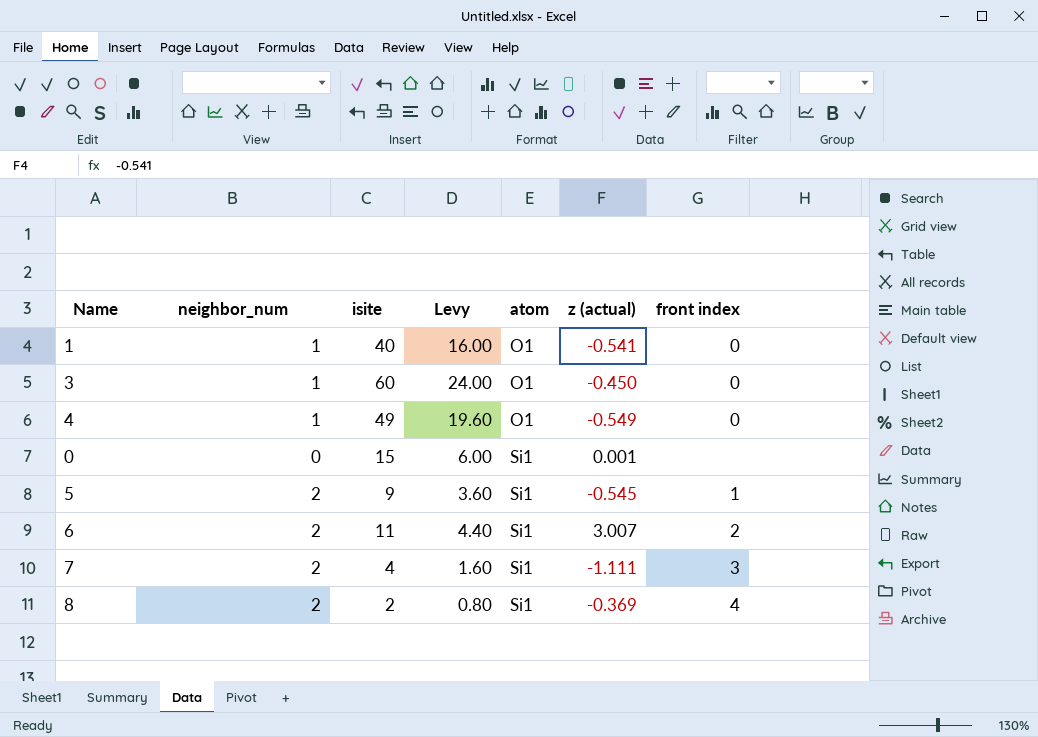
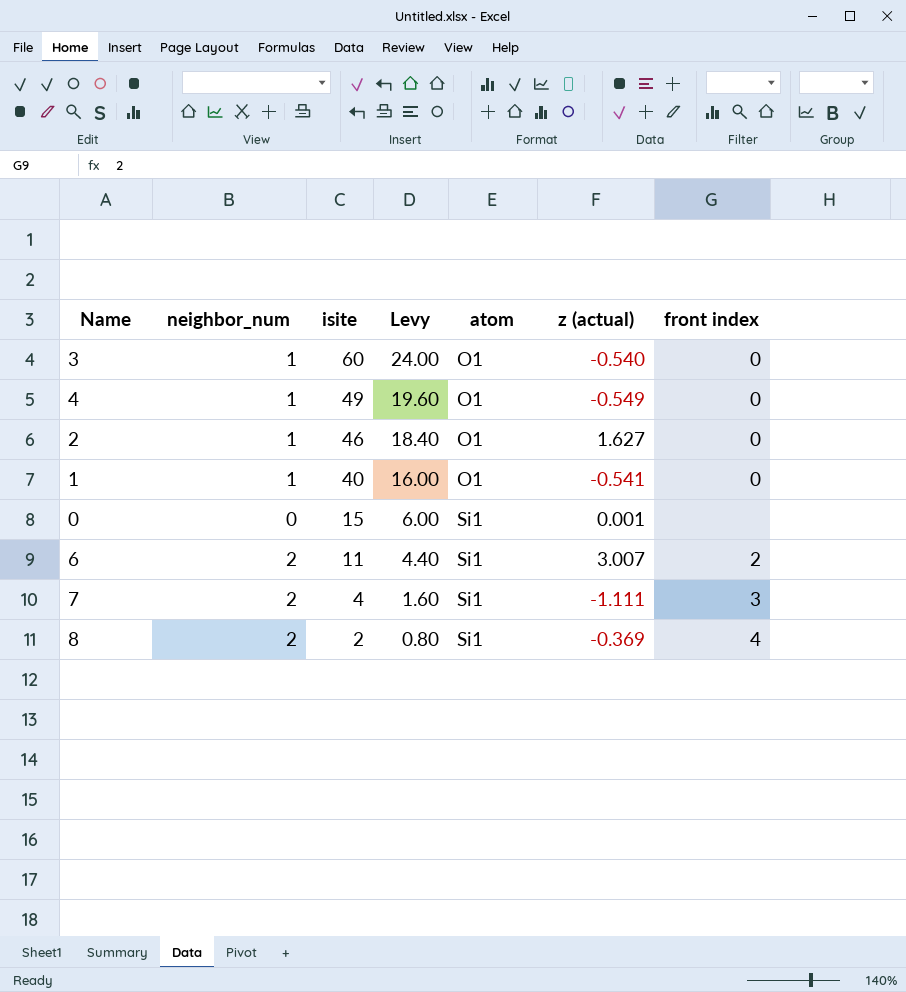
row order: atom ascending -> isite descending
row 5: 2 | 9 | 3.60 | Si1 | -0.545 | 1 -> none
3 | z (actual): -0.450 -> -0.540
row 2: none -> 1 | 46 | 18.40 | O1 | 1.627 | 0

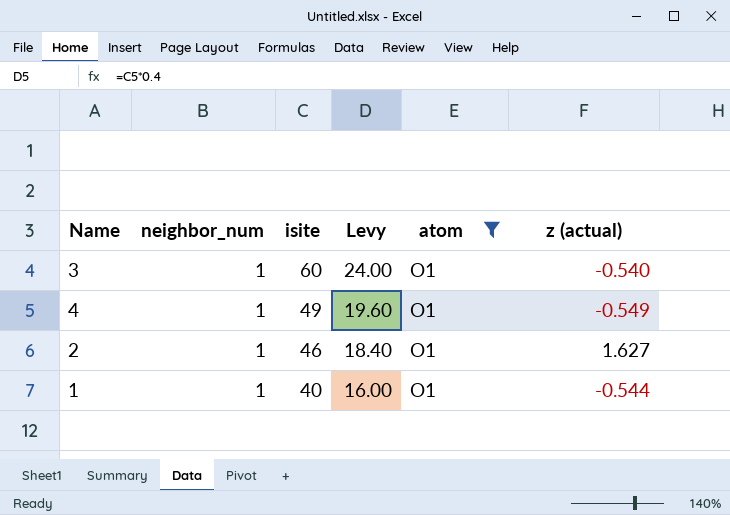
filter: none -> atom = O1
column front index | position: 7 -> none
1 | z (actual): -0.541 -> -0.544

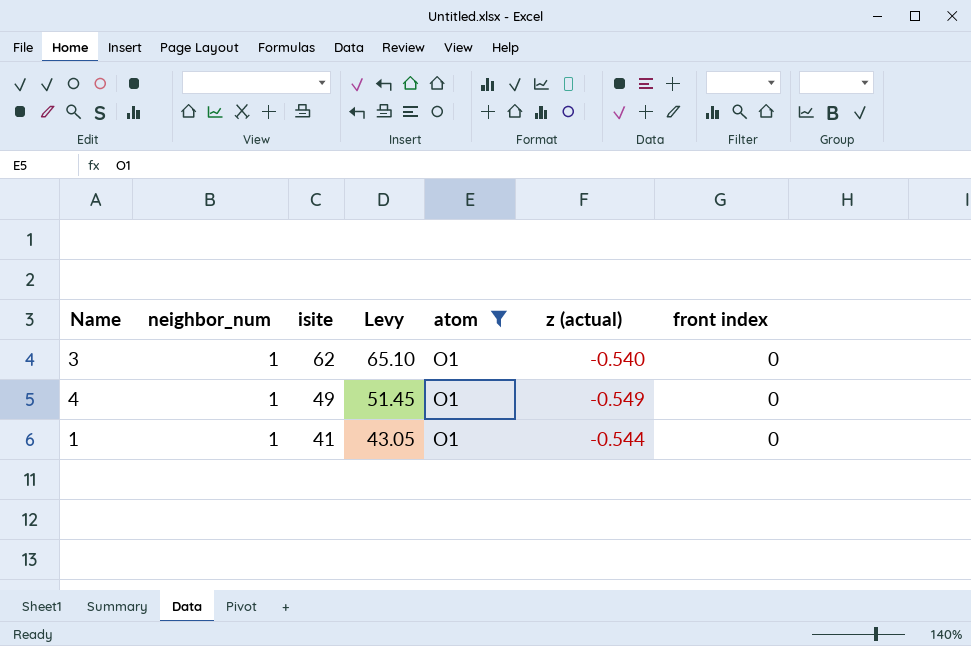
column Levy | formula: [isite] * 0.4 -> [isite] * 1.05
column front index | position: none -> 7
row 2: 1 | 46 | 18.40 | O1 | 1.627 -> none
3 | isite: 60 -> 62
1 | isite: 40 -> 41

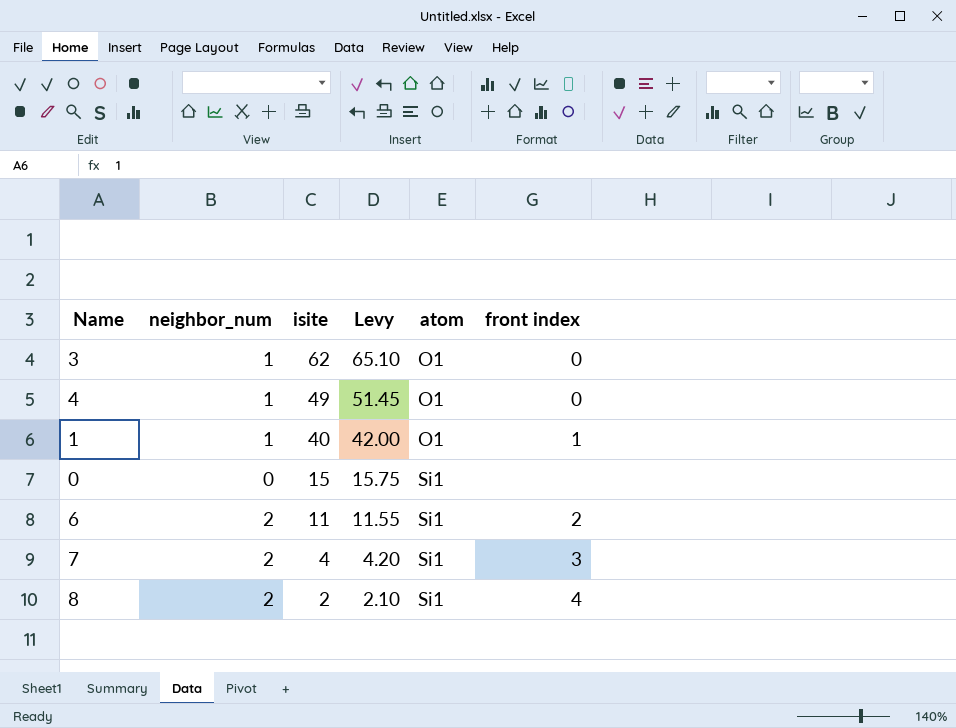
filter: atom = O1 -> none
column z (actual) | position: 6 -> none
1 | isite: 41 -> 40
1 | Levy: 43.05 -> 42.00
1 | front index: 0 -> 1

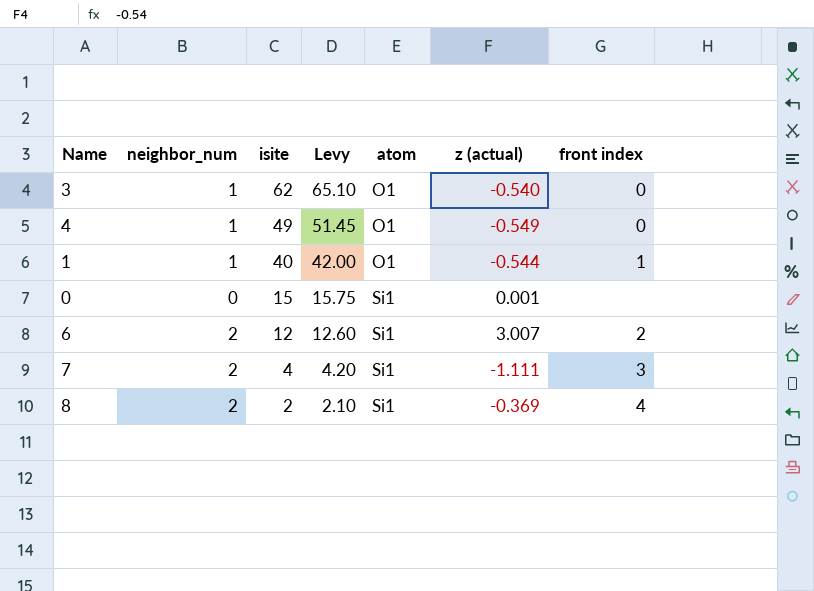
column z (actual) | position: none -> 6
6 | isite: 11 -> 12
6 | Levy: 11.55 -> 12.60

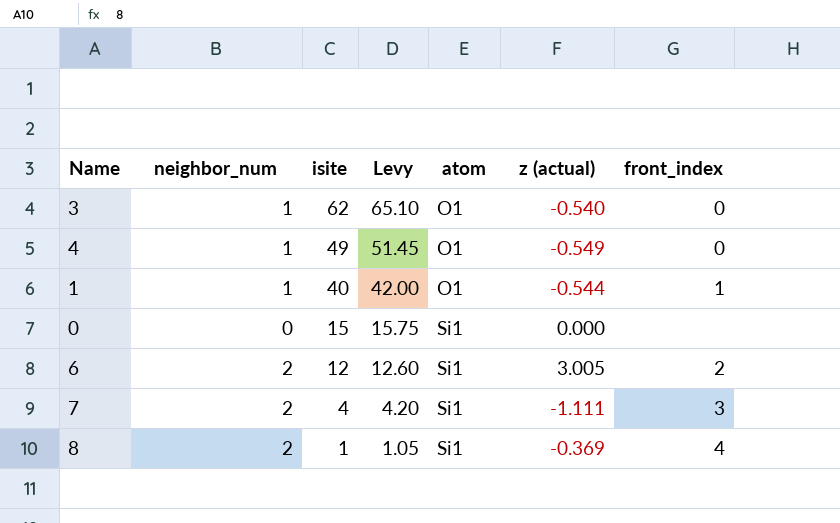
column name: front index -> front_index
0 | z (actual): 0.001 -> 0.000
6 | z (actual): 3.007 -> 3.005
8 | isite: 2 -> 1
8 | Levy: 2.10 -> 1.05

